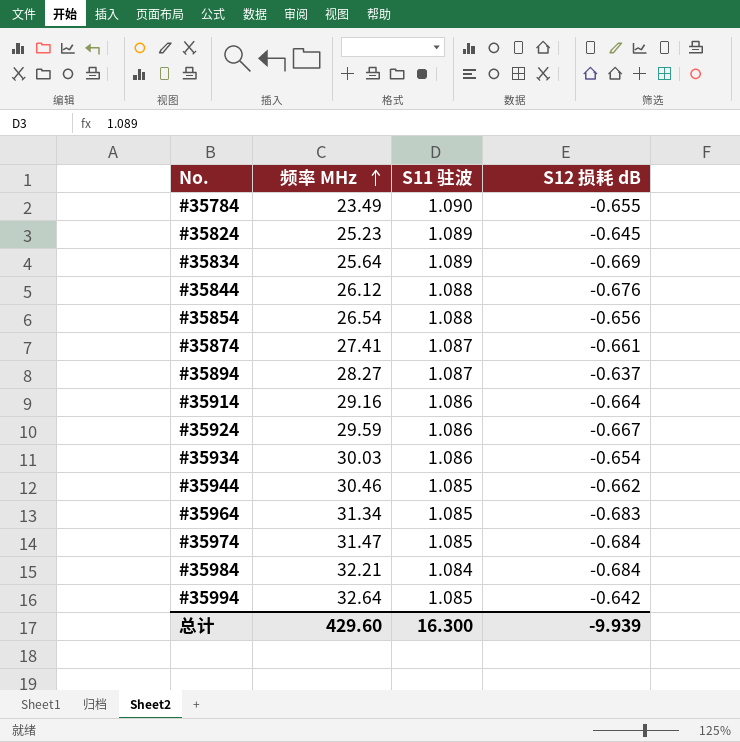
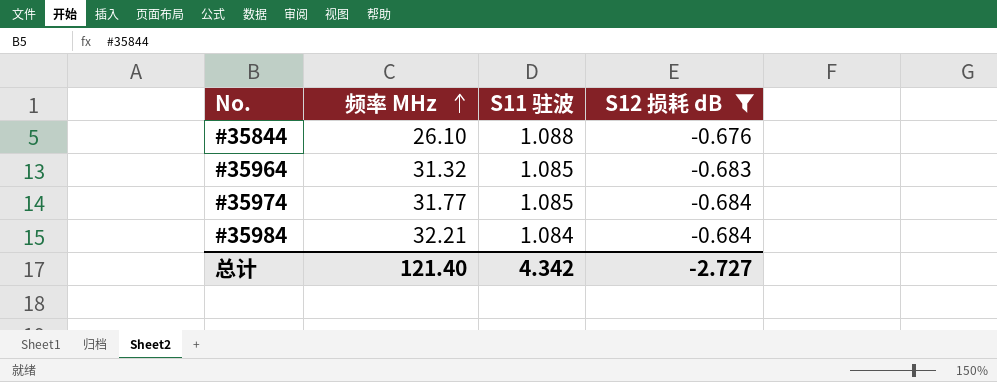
filter: none -> S12 损耗 dB <= -0.676
#35844 | 频率 MHz: 26.12 -> 26.10
#35964 | 频率 MHz: 31.34 -> 31.32
#35974 | 频率 MHz: 31.47 -> 31.77
总计 | 频率 MHz: 429.60 -> 121.40
总计 | S11 驻波: 16.300 -> 4.342
总计 | S12 损耗 dB: -9.939 -> -2.727

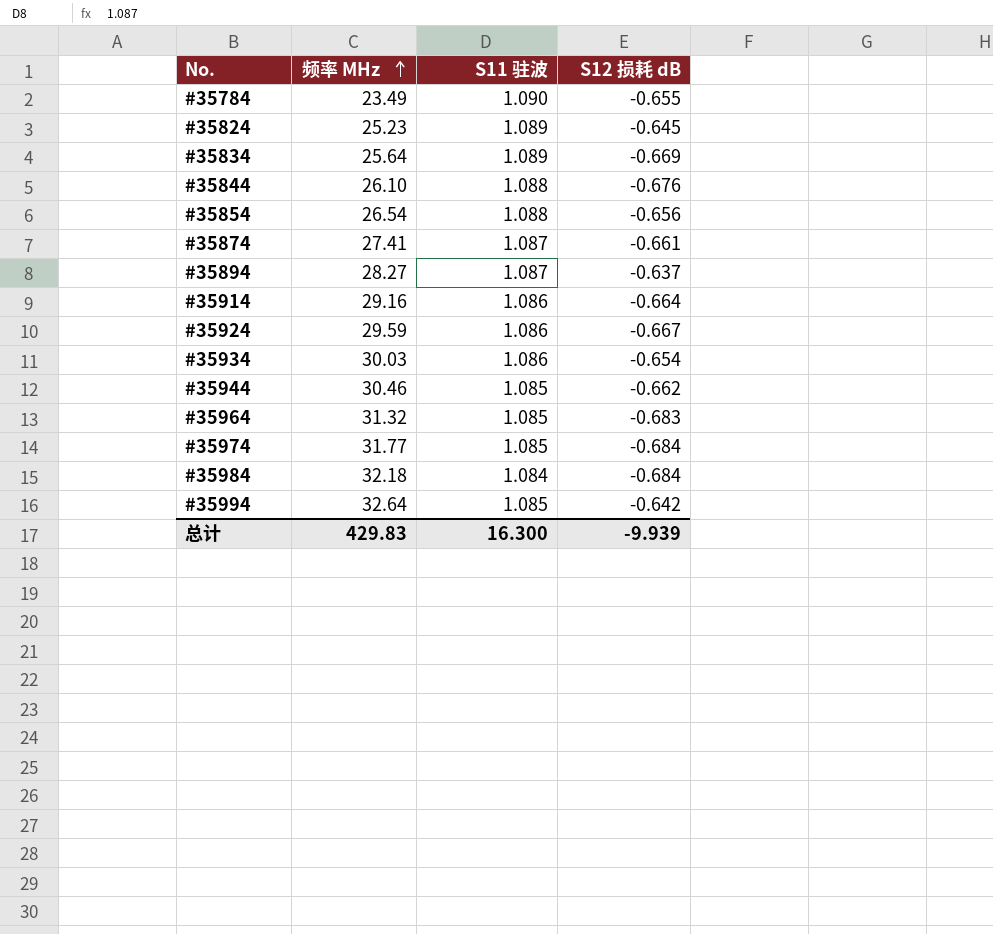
filter: S12 损耗 dB <= -0.676 -> none
#35984 | 频率 MHz: 32.21 -> 32.18
总计 | 频率 MHz: 121.40 -> 429.83
总计 | S11 驻波: 4.342 -> 16.300
总计 | S12 损耗 dB: -2.727 -> -9.939

